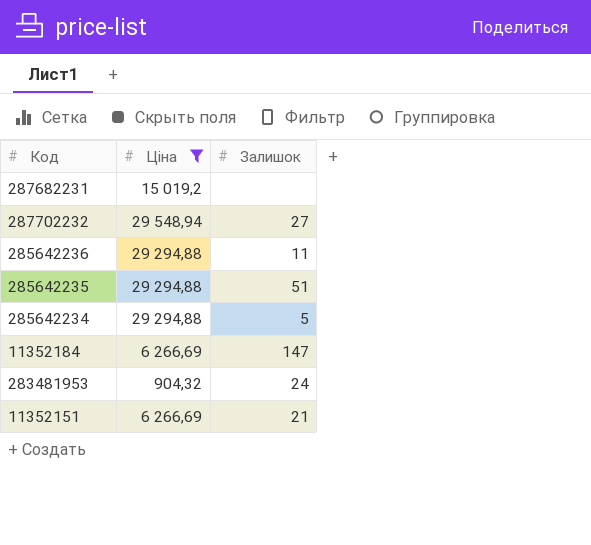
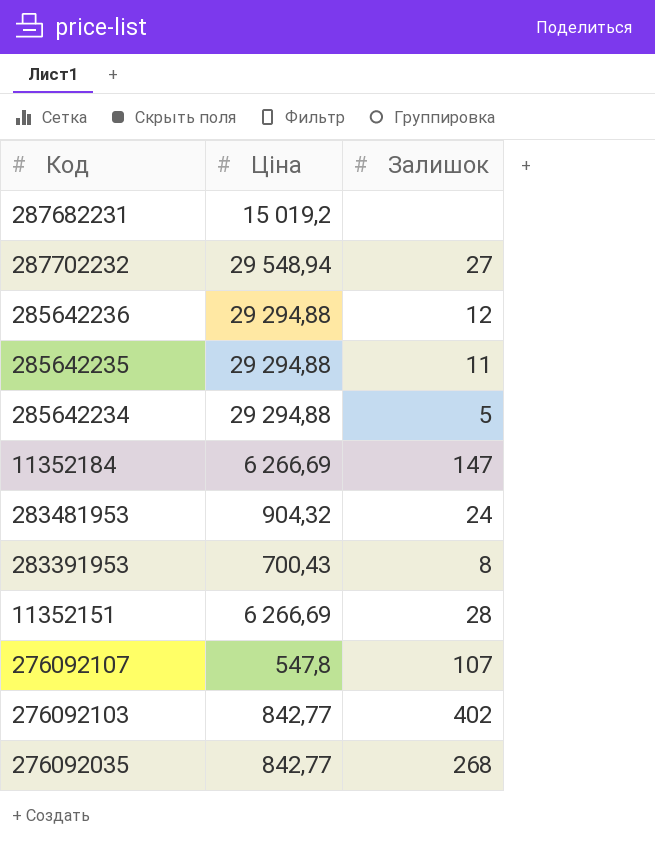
filter: Ціна >= 904,32 -> none
285642236 | Залишок: 11 -> 12
285642235 | Залишок: 51 -> 11
11352151 | Залишок: 21 -> 28

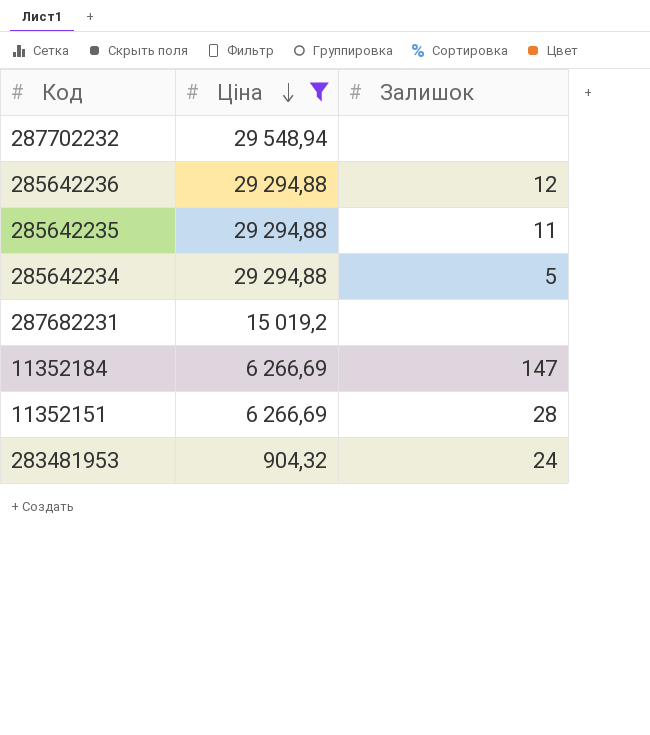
filter: none -> Ціна >= 904,32
row order: none -> Ціна descending
287702232 | Залишок: 27 -> none

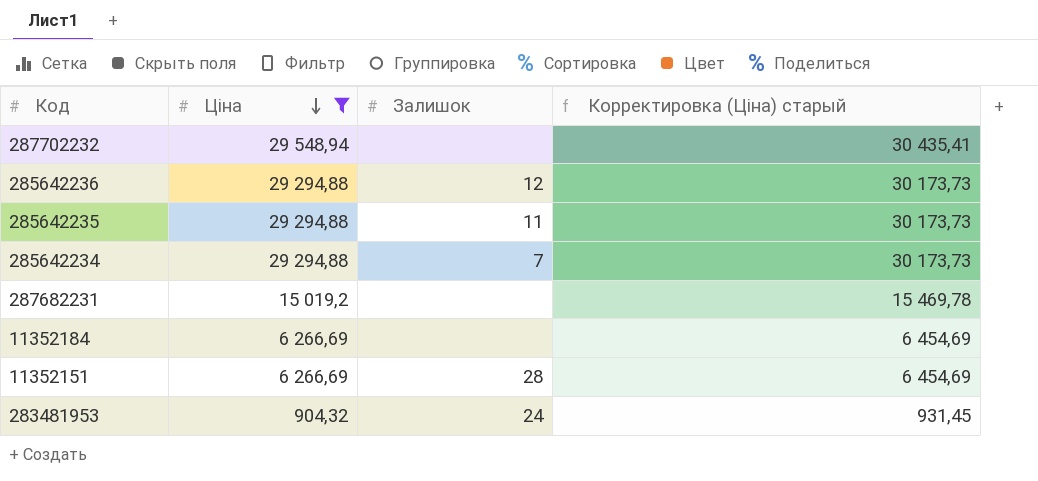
column Корректировка (Ціна) старый | formula: none -> [Ціна] * 1,03
285642234 | Залишок: 5 -> 7
11352184 | Залишок: 147 -> none

